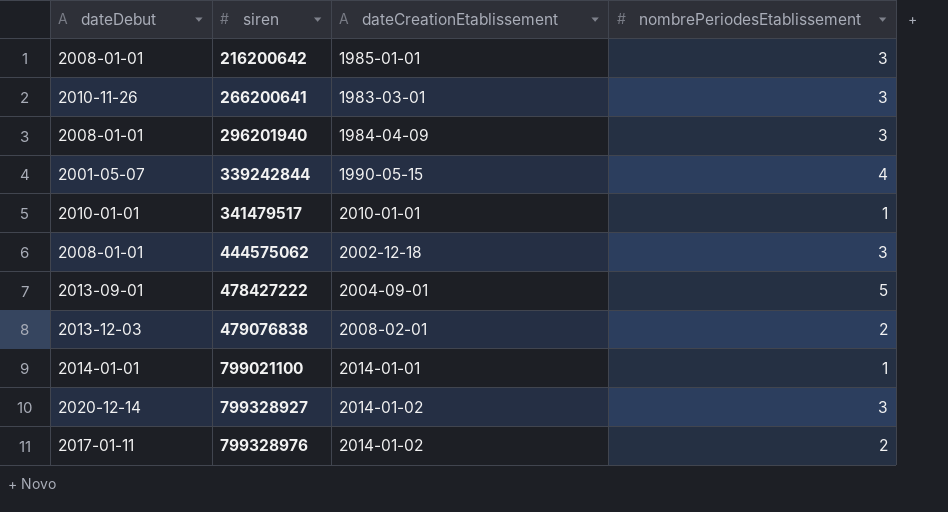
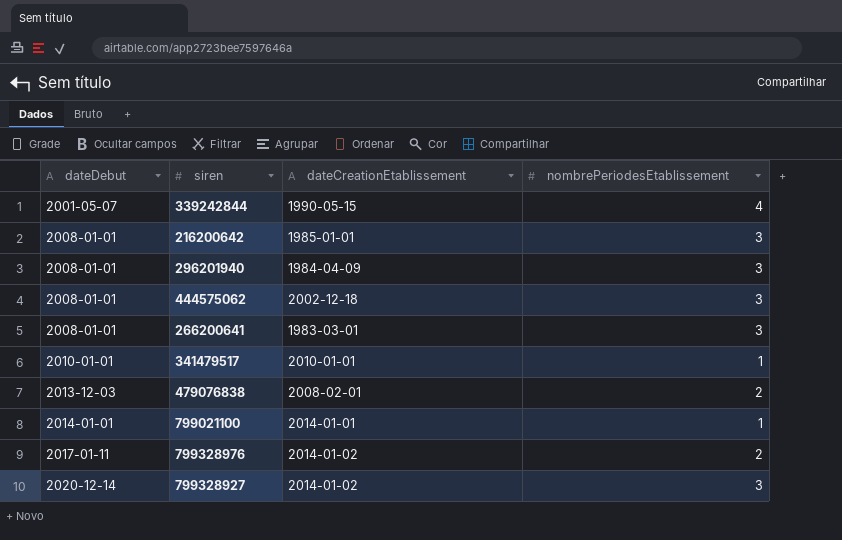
row order: siren ascending -> dateDebut ascending
row 478427222: 2013-09-01 | 2004-09-01 | 5 -> none
266200641 | dateDebut: 2010-11-26 -> 2008-01-01

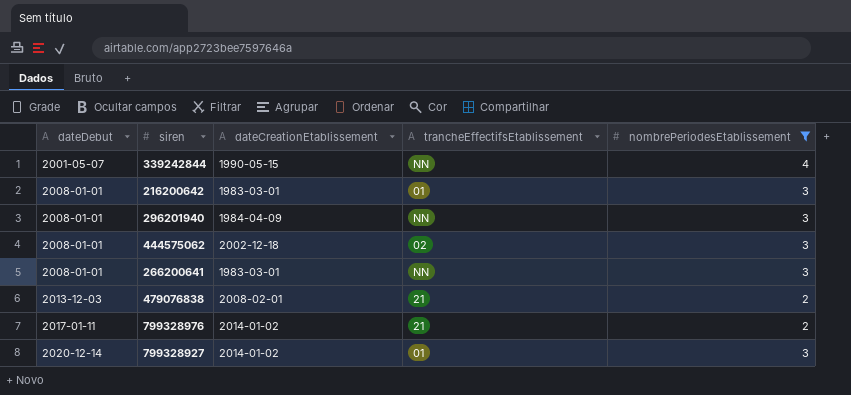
filter: none -> nombrePeriodesEtablissement != 1
column trancheEffectifsEtablissement | position: none -> 4
216200642 | dateCreationEtablissement: 1985-01-01 -> 1983-03-01

